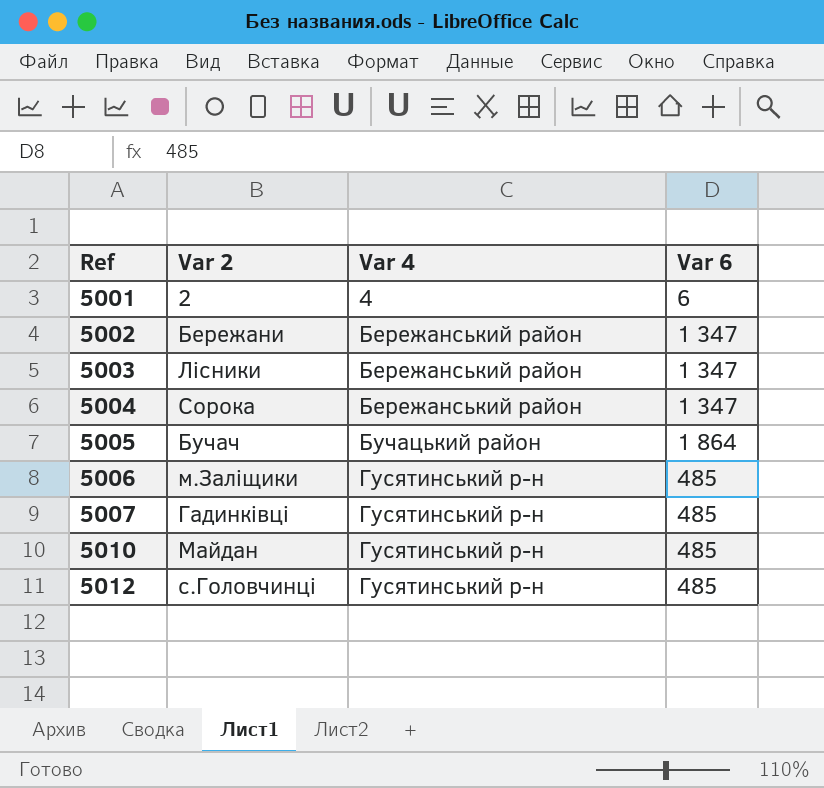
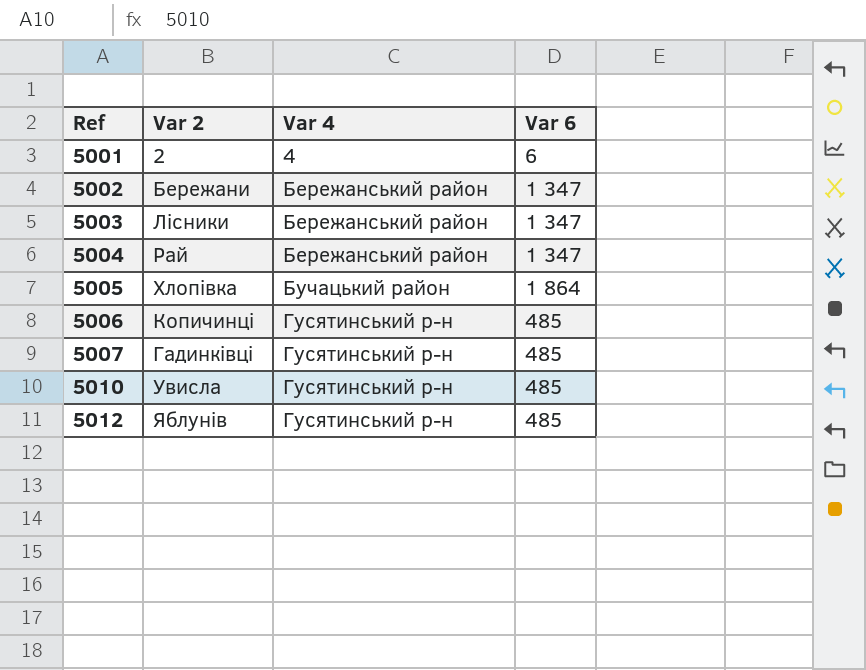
5004 | Var 2: Сорока -> Рай
5005 | Var 2: Бучач -> Хлопівка
5006 | Var 2: м.Заліщики -> Копичинці
5010 | Var 2: Майдан -> Увисла
5012 | Var 2: с.Головчинці -> Яблунів

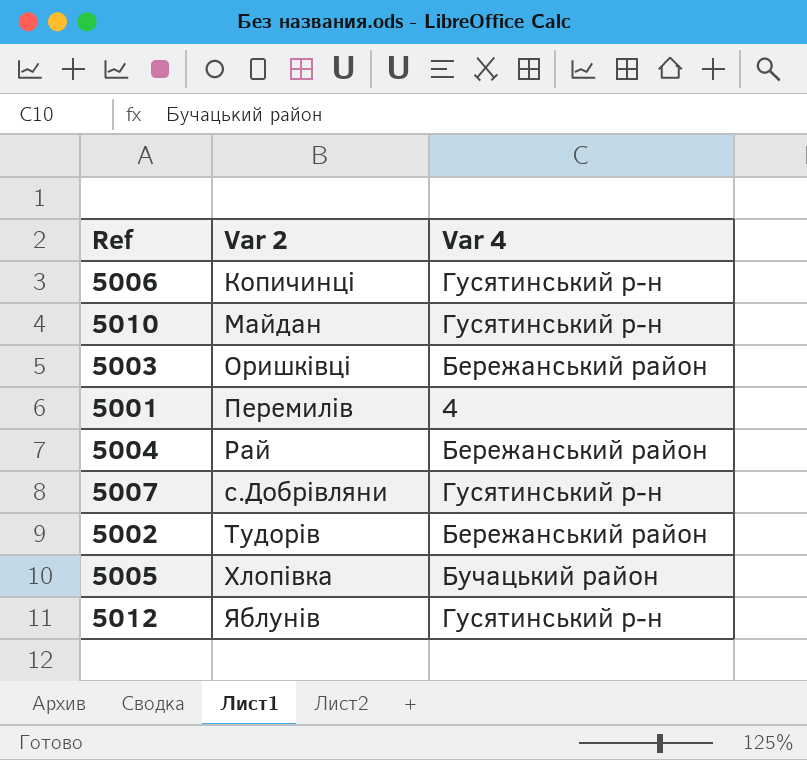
row order: Ref ascending -> Var 2 ascending
column Var 6 | position: 4 -> none
5010 | Var 2: Увисла -> Майдан
5003 | Var 2: Лісники -> Оришківці
5001 | Var 2: 2 -> Перемилів
5007 | Var 2: Гадинківці -> с.Добрівляни
5002 | Var 2: Бережани -> Тудорів

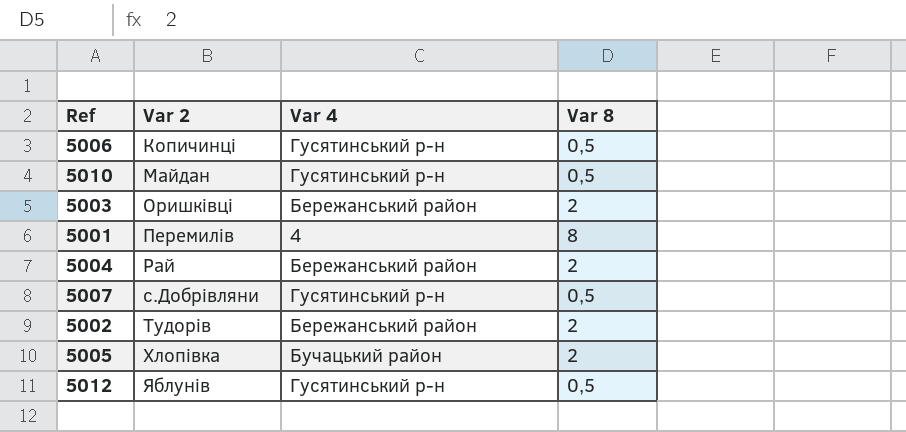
column Var 8 | position: none -> 4

